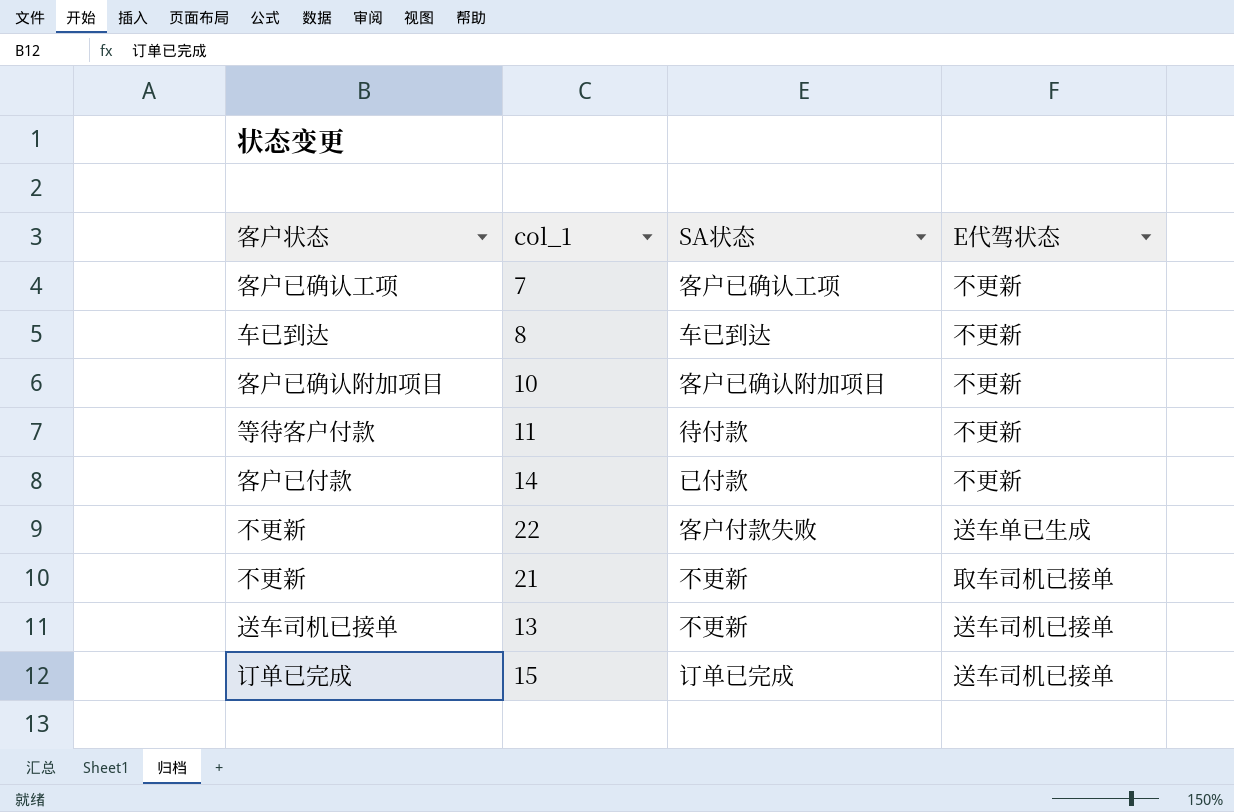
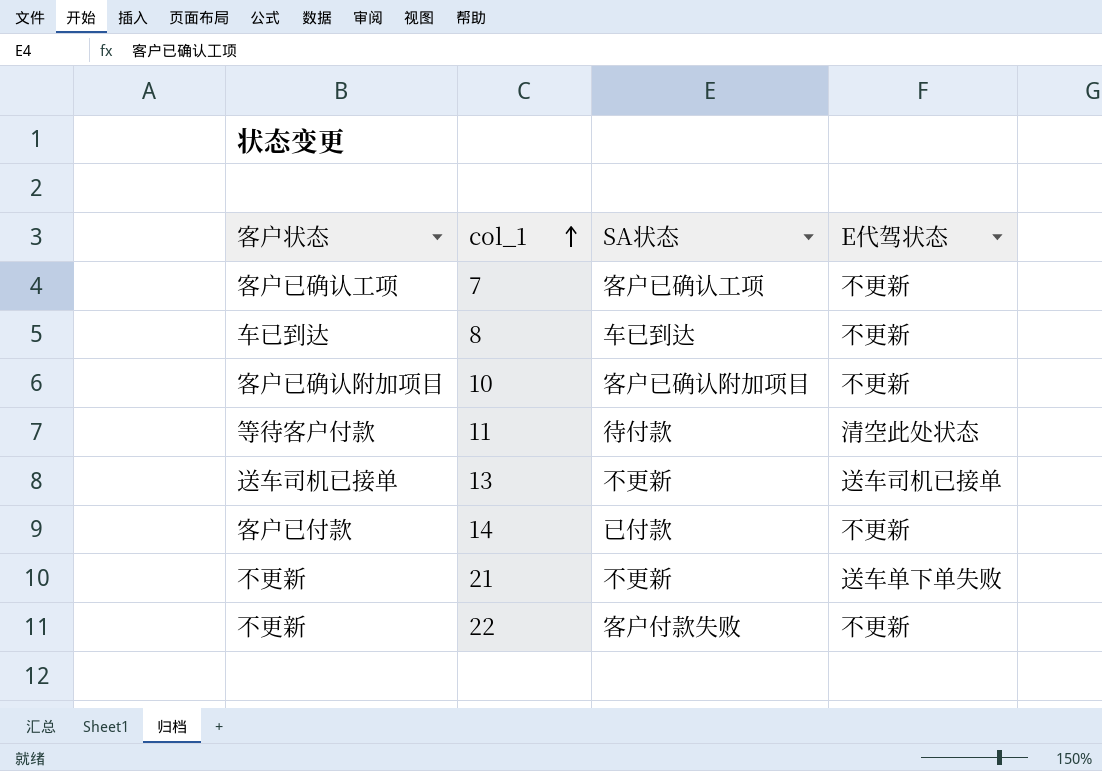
row order: none -> col_1 ascending
row 15: 订单已完成 | 订单已完成 | 送车司机已接单 -> none
11 | E代驾状态: 不更新 -> 清空此处状态
21 | E代驾状态: 取车司机已接单 -> 送车单下单失败
22 | E代驾状态: 送车单已生成 -> 不更新

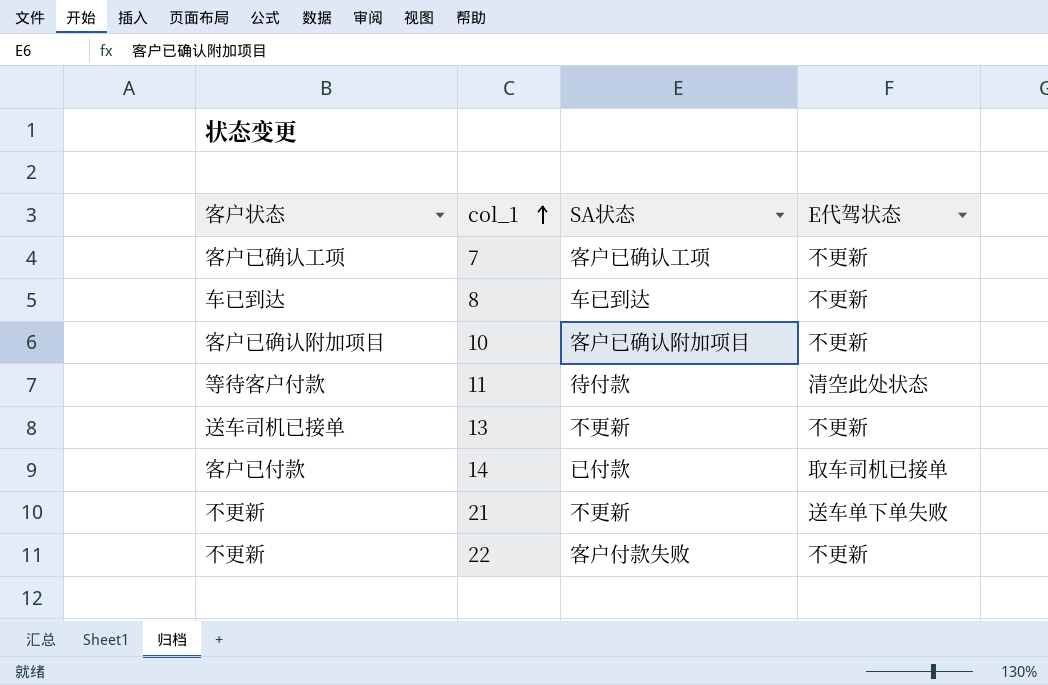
13 | E代驾状态: 送车司机已接单 -> 不更新
14 | E代驾状态: 不更新 -> 取车司机已接单

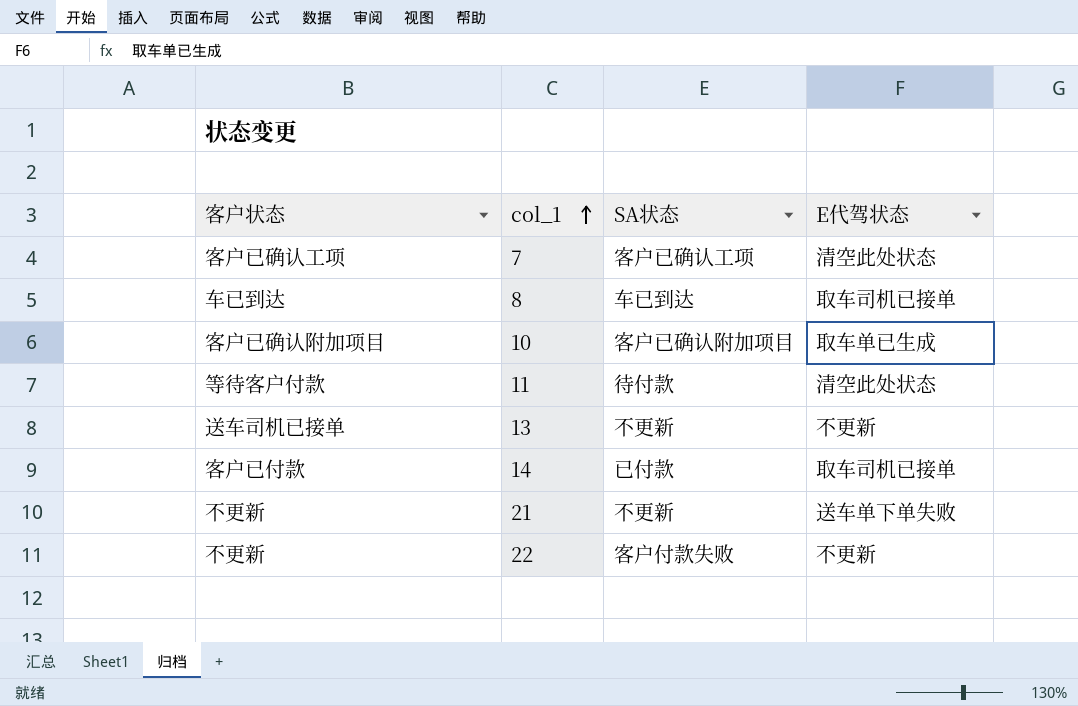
7 | E代驾状态: 不更新 -> 清空此处状态
8 | E代驾状态: 不更新 -> 取车司机已接单
10 | E代驾状态: 不更新 -> 取车单已生成

